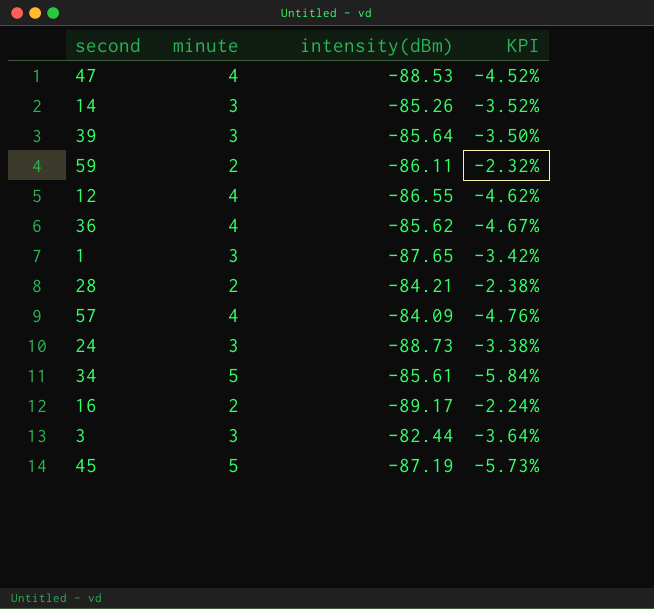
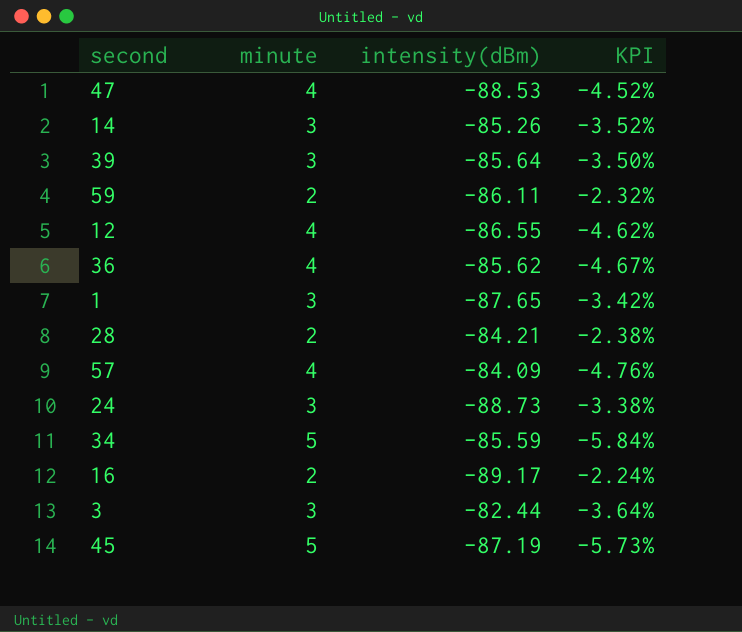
34 | intensity(dBm): -85.61 -> -85.59

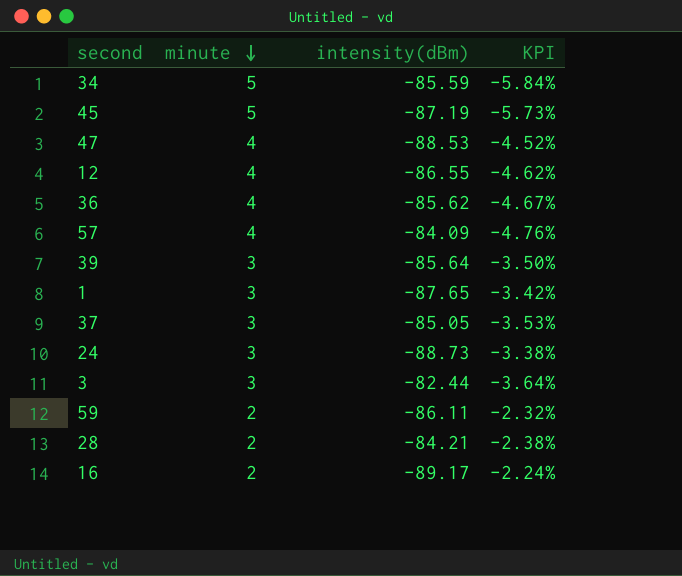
row order: none -> minute descending
row 14: 3 | -85.26 | -3.52% -> none
row 37: none -> 3 | -85.05 | -3.53%

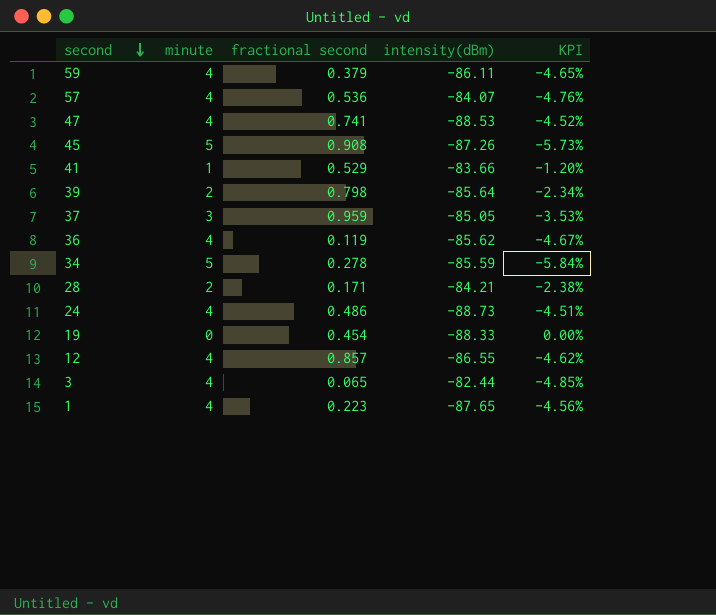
row order: minute descending -> second descending
column fractional second | position: none -> 3
row 16: 2 | -89.17 | -2.24% -> none
59 | minute: 2 -> 4
59 | KPI: -2.32% -> -4.65%
57 | intensity(dBm): -84.09 -> -84.07
45 | intensity(dBm): -87.19 -> -87.26
row 41: none -> 1 | 0.529 | -83.66 | -1.20%
39 | minute: 3 -> 2
39 | KPI: -3.50% -> -2.34%
24 | minute: 3 -> 4
24 | KPI: -3.38% -> -4.51%
row 19: none -> 0 | 0.454 | -88.33 | 0.00%
3 | minute: 3 -> 4
3 | KPI: -3.64% -> -4.85%
1 | minute: 3 -> 4
1 | KPI: -3.42% -> -4.56%

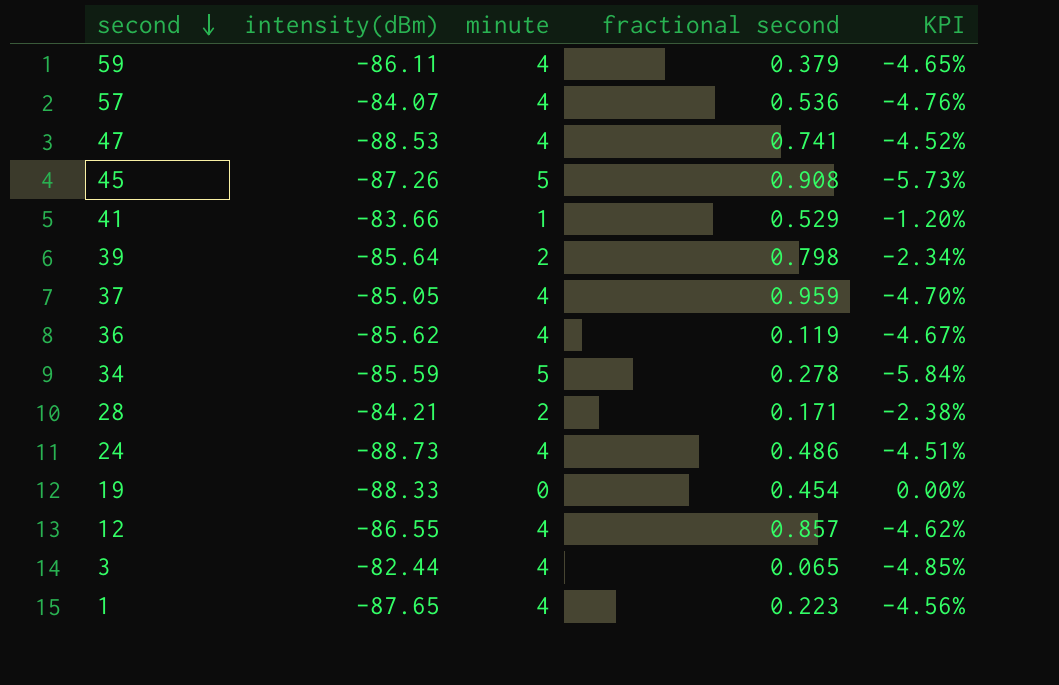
column intensity(dBm) | position: 4 -> 2
37 | minute: 3 -> 4
37 | KPI: -3.53% -> -4.70%

